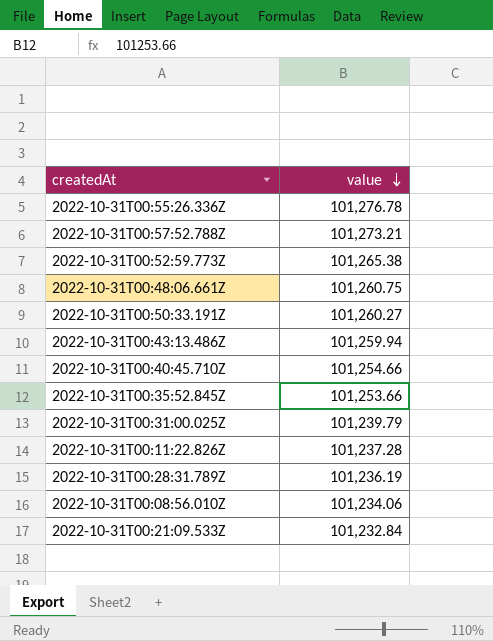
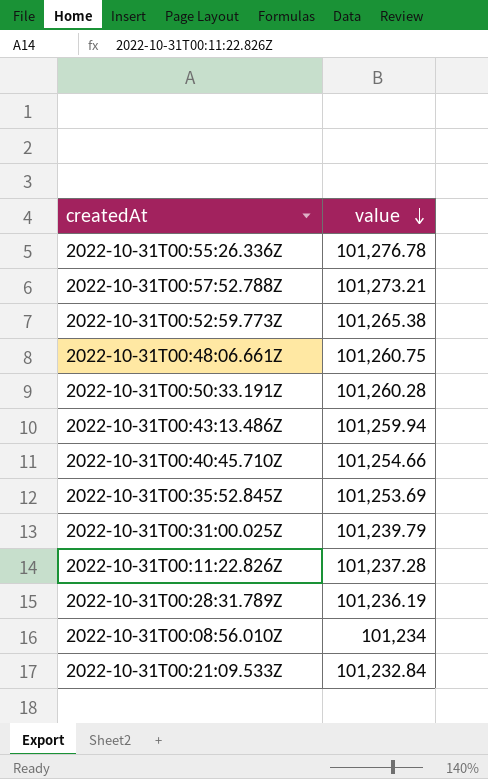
2022-10-31T00:50:33.191Z | value: 101,260.27 -> 101,260.28
2022-10-31T00:35:52.845Z | value: 101,253.66 -> 101,253.69
2022-10-31T00:08:56.010Z | value: 101,234.06 -> 101,234

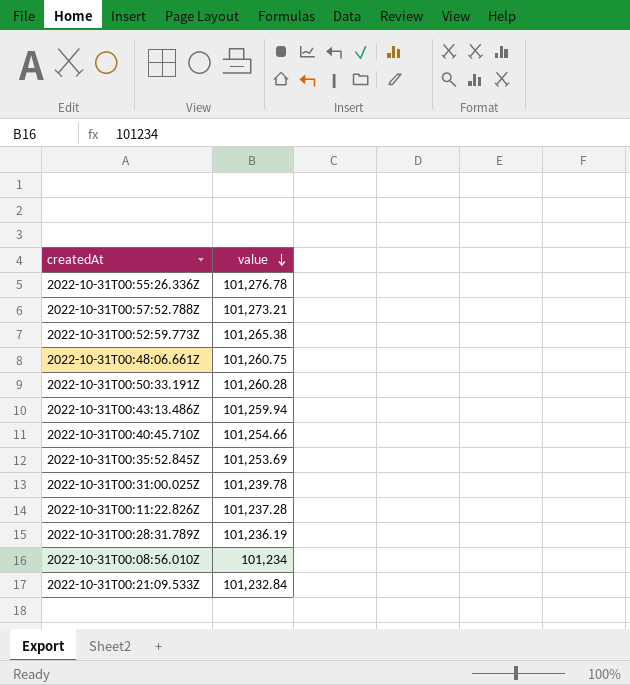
2022-10-31T00:31:00.025Z | value: 101,239.79 -> 101,239.78

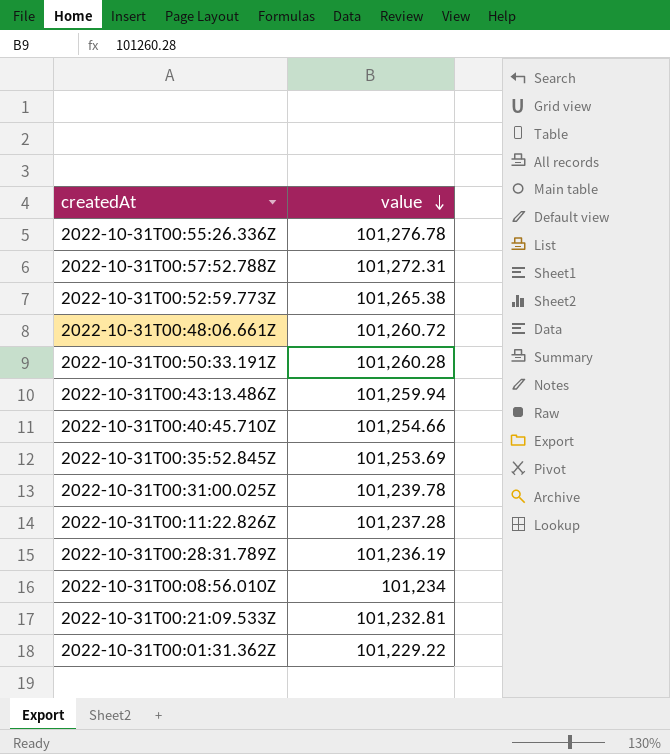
2022-10-31T00:57:52.788Z | value: 101,273.21 -> 101,272.31
2022-10-31T00:48:06.661Z | value: 101,260.75 -> 101,260.72
2022-10-31T00:21:09.533Z | value: 101,232.84 -> 101,232.81
row 2022-10-31T00:01:31.362Z: none -> 101,229.22

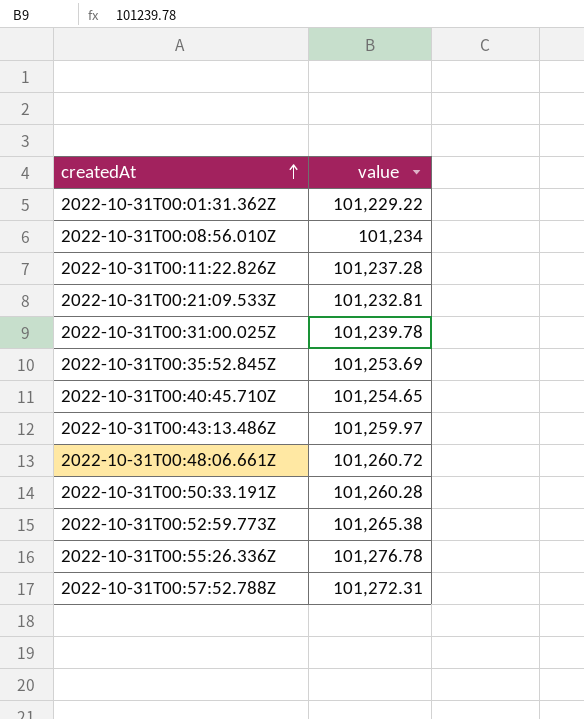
row order: value descending -> createdAt ascending
row 2022-10-31T00:28:31.789Z: 101,236.19 -> none
2022-10-31T00:40:45.710Z | value: 101,254.66 -> 101,254.65
2022-10-31T00:43:13.486Z | value: 101,259.94 -> 101,259.97

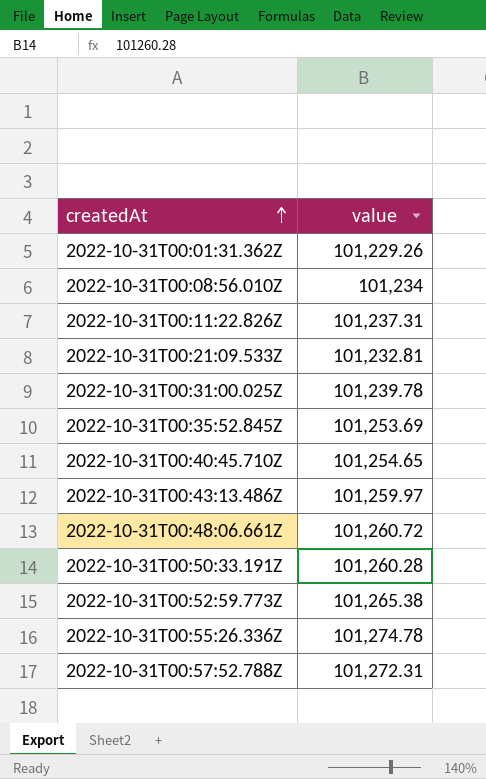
2022-10-31T00:01:31.362Z | value: 101,229.22 -> 101,229.26
2022-10-31T00:11:22.826Z | value: 101,237.28 -> 101,237.31
2022-10-31T00:55:26.336Z | value: 101,276.78 -> 101,274.78

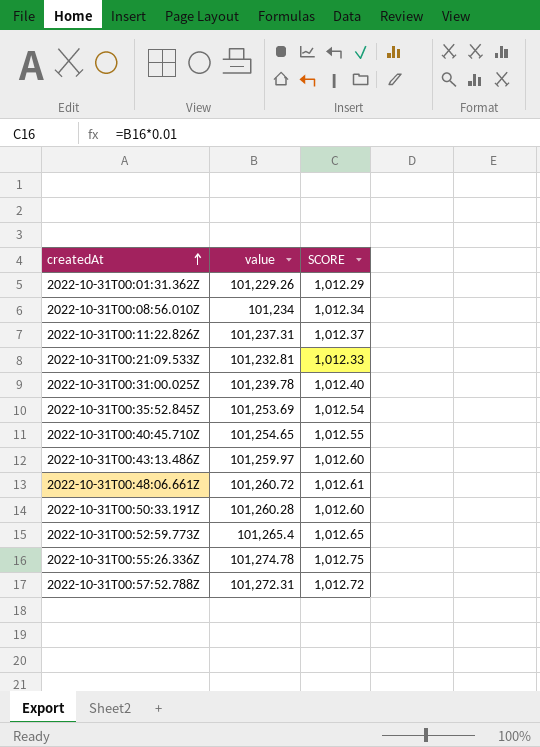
column SCORE | formula: none -> [value] * 0.01
2022-10-31T00:52:59.773Z | value: 101,265.38 -> 101,265.4

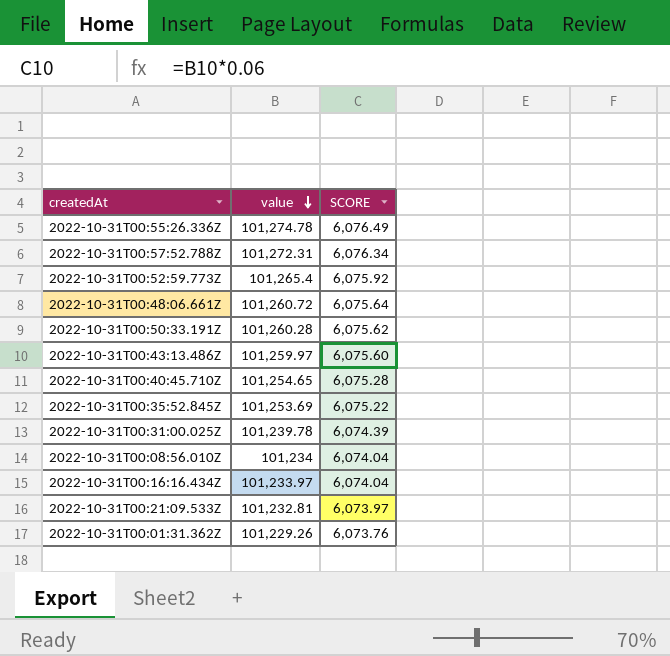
row order: createdAt ascending -> value descending
column SCORE | formula: [value] * 0.01 -> [value] * 0.06
row 2022-10-31T00:11:22.826Z: 101,237.31 | 1,012.37 -> none
row 2022-10-31T00:16:16.434Z: none -> 101,233.97 | 6,074.04

